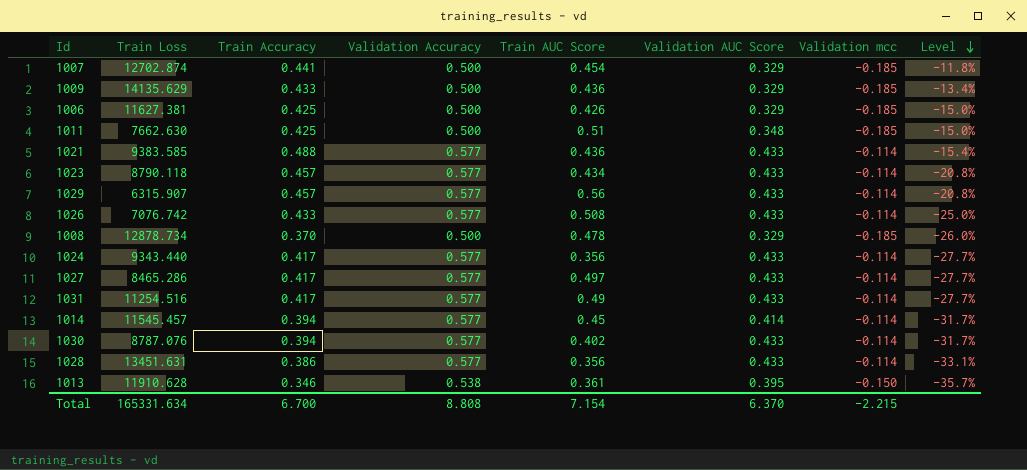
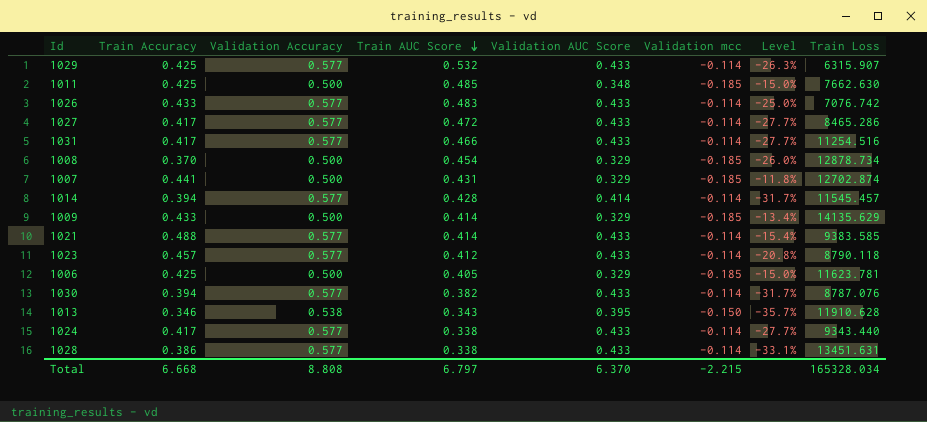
row order: Level descending -> Train AUC Score descending
column Train Loss | position: 2 -> 8
1029 | Train Accuracy: 0.457 -> 0.425
1029 | Train AUC Score: 0.56 -> 0.532
1029 | Level: -20.8% -> -26.3%
1011 | Train AUC Score: 0.51 -> 0.485
1026 | Train AUC Score: 0.508 -> 0.483
1027 | Train AUC Score: 0.497 -> 0.472
1031 | Train AUC Score: 0.49 -> 0.466
1008 | Train AUC Score: 0.478 -> 0.454
1007 | Train AUC Score: 0.454 -> 0.431
1014 | Train AUC Score: 0.45 -> 0.428
1009 | Train AUC Score: 0.436 -> 0.414
1021 | Train AUC Score: 0.436 -> 0.414
1023 | Train AUC Score: 0.434 -> 0.412
1006 | Train AUC Score: 0.426 -> 0.405
1006 | Train Loss: 11627.381 -> 11623.781
1030 | Train AUC Score: 0.402 -> 0.382
1013 | Train AUC Score: 0.361 -> 0.343
1024 | Train AUC Score: 0.356 -> 0.338
1028 | Train AUC Score: 0.356 -> 0.338
Total | Train Accuracy: 6.700 -> 6.668
Total | Train AUC Score: 7.154 -> 6.797
Total | Train Loss: 165331.634 -> 165328.034

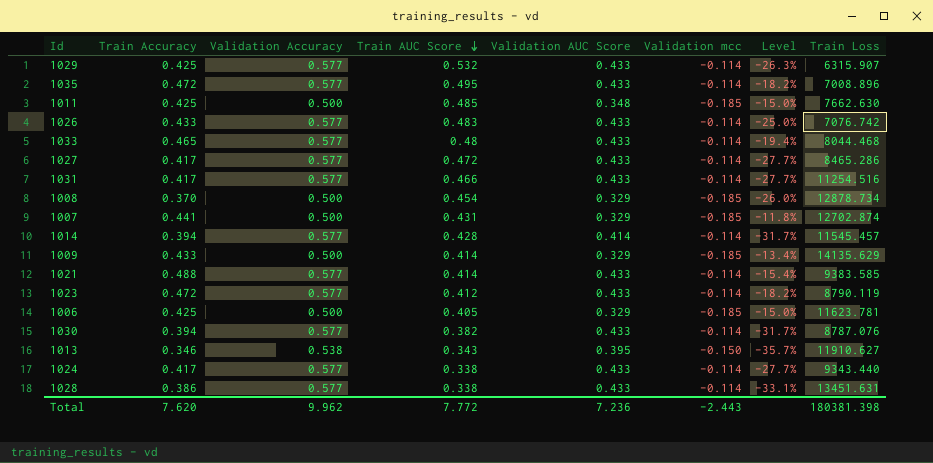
row 1035: none -> 0.472 | 0.577 | 0.495 | 0.433 | -0.114 | -18.2% | 7008.896
row 1033: none -> 0.465 | 0.577 | 0.48 | 0.433 | -0.114 | -19.4% | 8044.468
1023 | Train Accuracy: 0.457 -> 0.472
1023 | Level: -20.8% -> -18.2%
1023 | Train Loss: 8790.118 -> 8790.119
1013 | Train Loss: 11910.628 -> 11910.627
Total | Train Accuracy: 6.668 -> 7.620
Total | Validation Accuracy: 8.808 -> 9.962
Total | Train AUC Score: 6.797 -> 7.772
Total | Validation AUC Score: 6.370 -> 7.236
Total | Validation mcc: -2.215 -> -2.443
Total | Train Loss: 165328.034 -> 180381.398

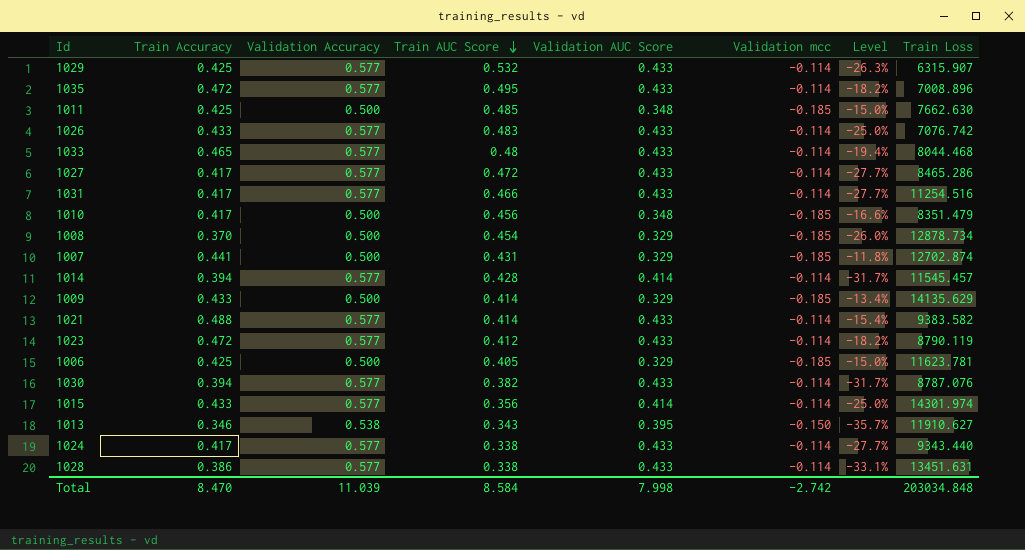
row 1010: none -> 0.417 | 0.500 | 0.456 | 0.348 | -0.185 | -16.6% | 8351.479
1021 | Train Loss: 9383.585 -> 9383.582
row 1015: none -> 0.433 | 0.577 | 0.356 | 0.414 | -0.114 | -25.0% | 14301.974
Total | Train Accuracy: 7.620 -> 8.470
Total | Validation Accuracy: 9.962 -> 11.039
Total | Train AUC Score: 7.772 -> 8.584
Total | Validation AUC Score: 7.236 -> 7.998
Total | Validation mcc: -2.443 -> -2.742
Total | Train Loss: 180381.398 -> 203034.848

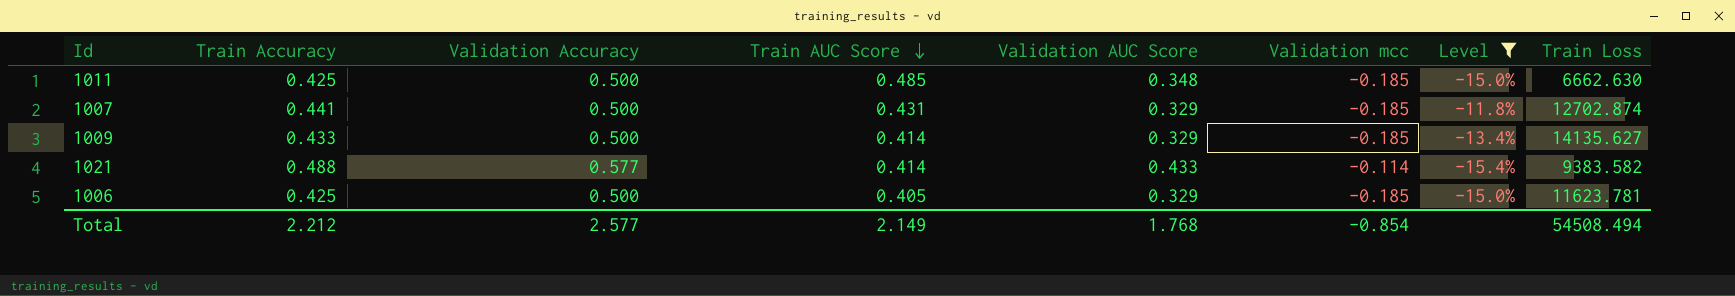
filter: none -> Level >= -15.4%
1011 | Train Loss: 7662.630 -> 6662.630
1009 | Train Loss: 14135.629 -> 14135.627
Total | Train Accuracy: 8.470 -> 2.212
Total | Validation Accuracy: 11.039 -> 2.577
Total | Train AUC Score: 8.584 -> 2.149
Total | Validation AUC Score: 7.998 -> 1.768
Total | Validation mcc: -2.742 -> -0.854
Total | Train Loss: 203034.848 -> 54508.494

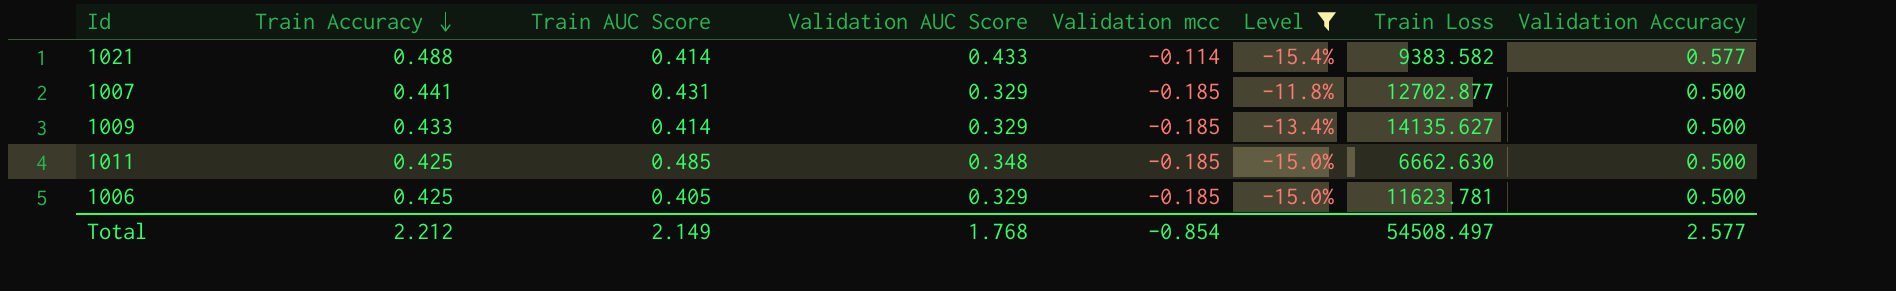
row order: Train AUC Score descending -> Train Accuracy descending
column Validation Accuracy | position: 3 -> 8
1007 | Train Loss: 12702.874 -> 12702.877
Total | Train Loss: 54508.494 -> 54508.497

